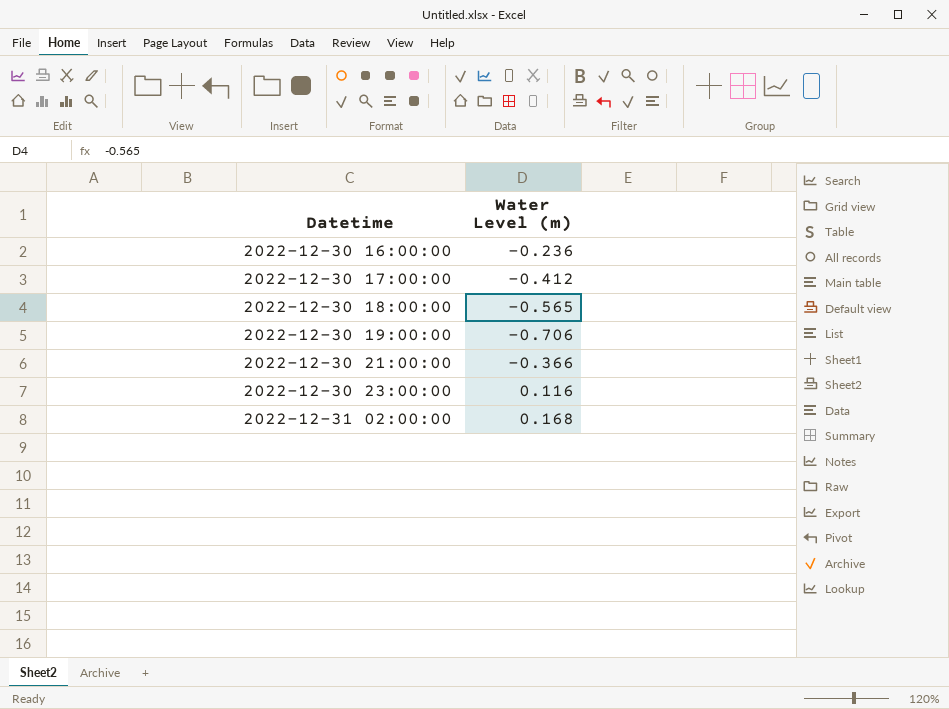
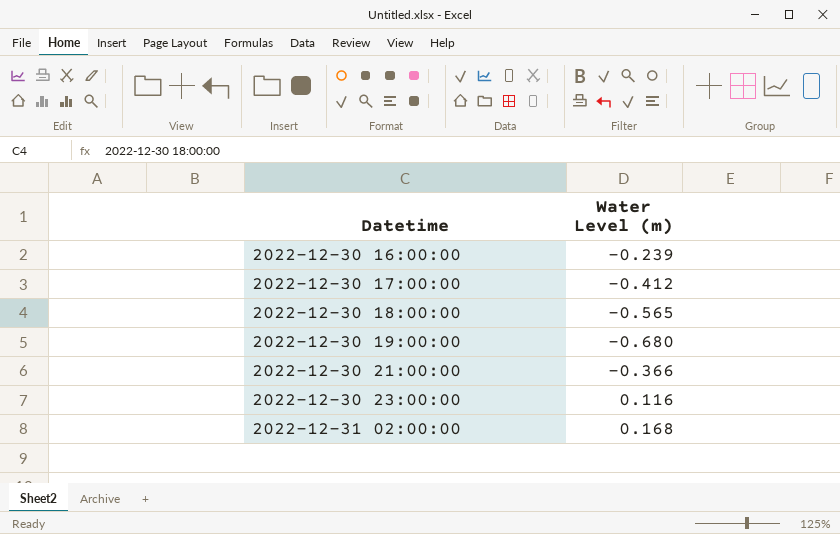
2022-12-30 16:00:00 | Water Level (m): -0.236 -> -0.239
2022-12-30 19:00:00 | Water Level (m): -0.706 -> -0.680

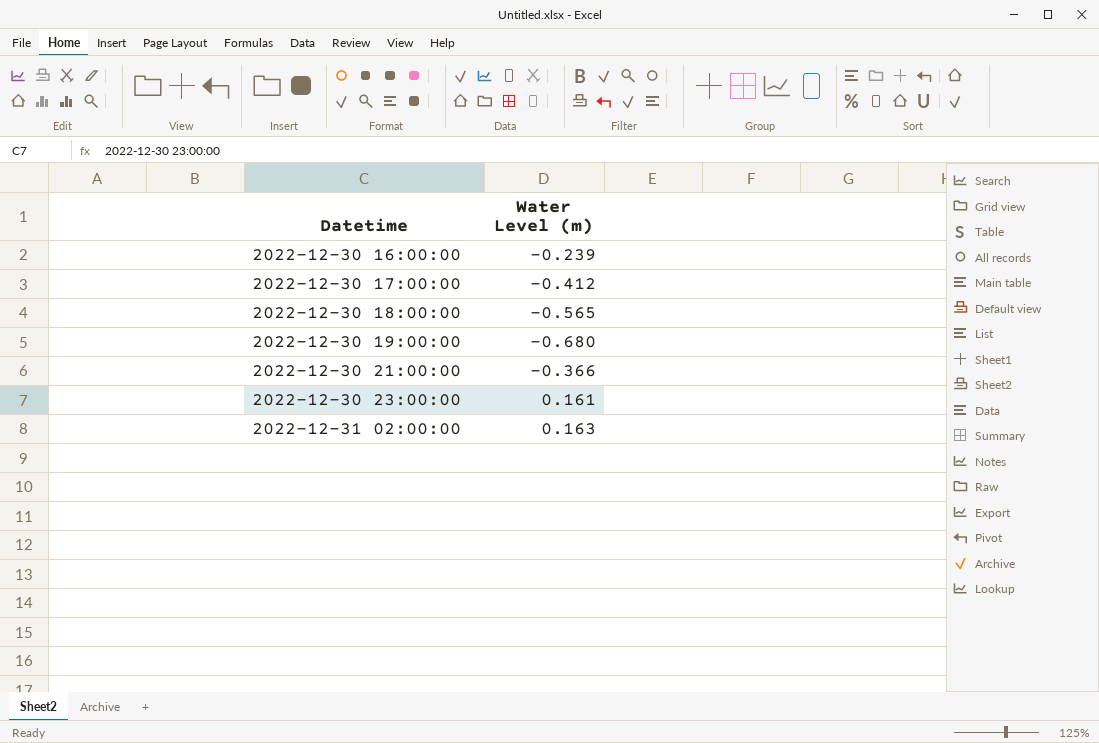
2022-12-30 23:00:00 | Water Level (m): 0.116 -> 0.161
2022-12-31 02:00:00 | Water Level (m): 0.168 -> 0.163

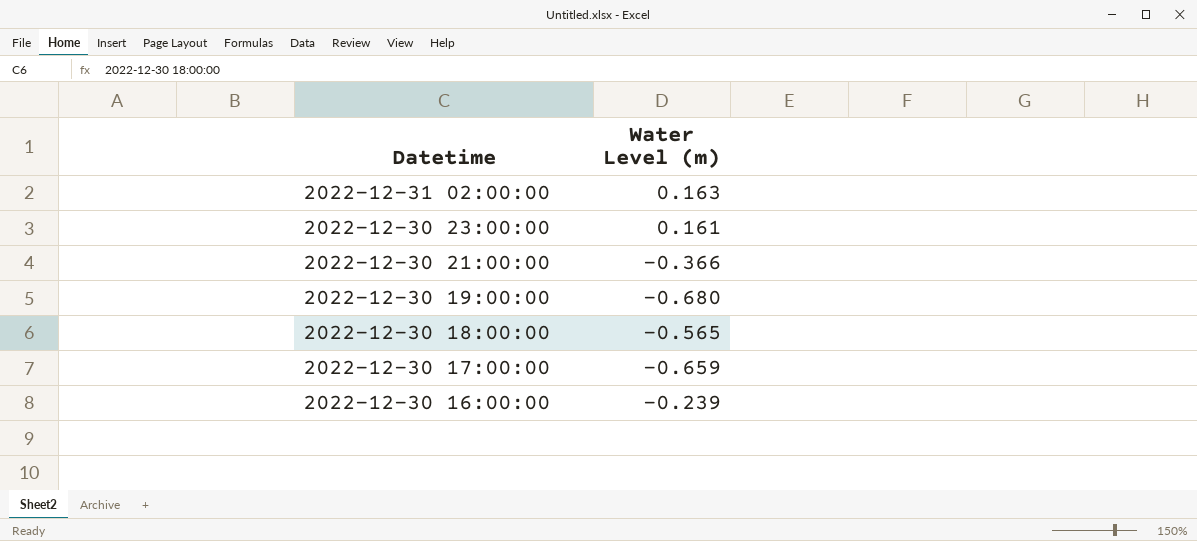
row order: Datetime ascending -> Datetime descending
2022-12-30 17:00:00 | Water Level (m): -0.412 -> -0.659

